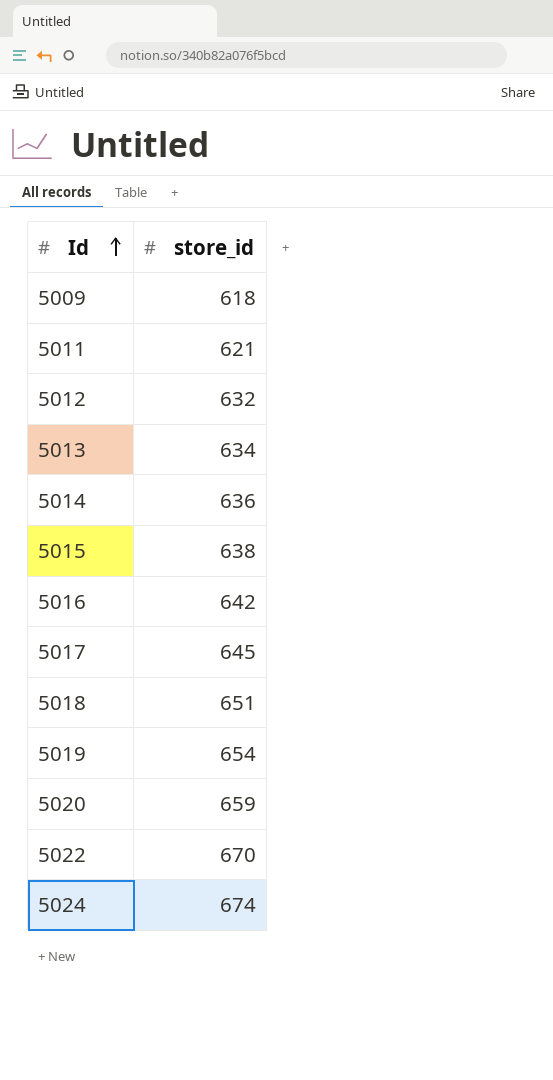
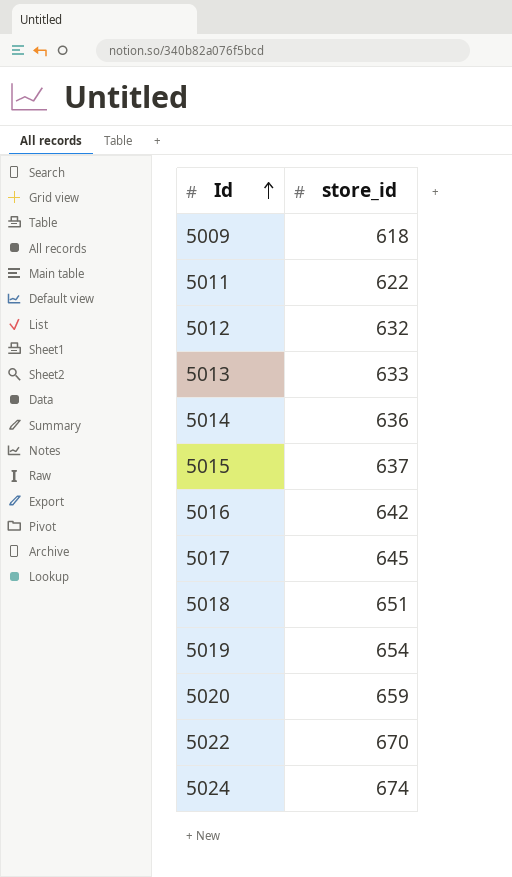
5011 | store_id: 621 -> 622
5013 | store_id: 634 -> 633
5015 | store_id: 638 -> 637

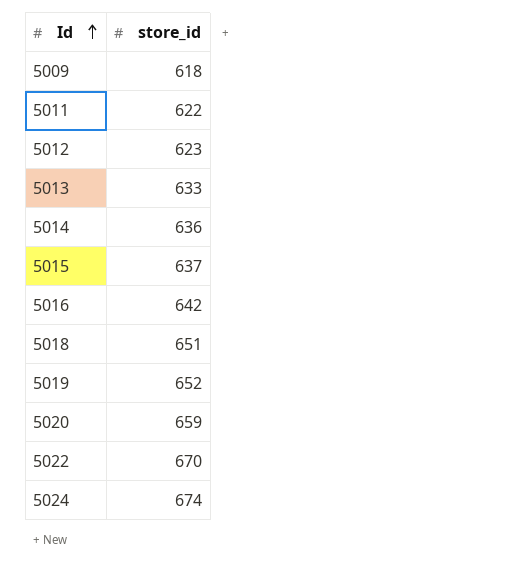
row 5017: 645 -> none
5012 | store_id: 632 -> 623
5019 | store_id: 654 -> 652

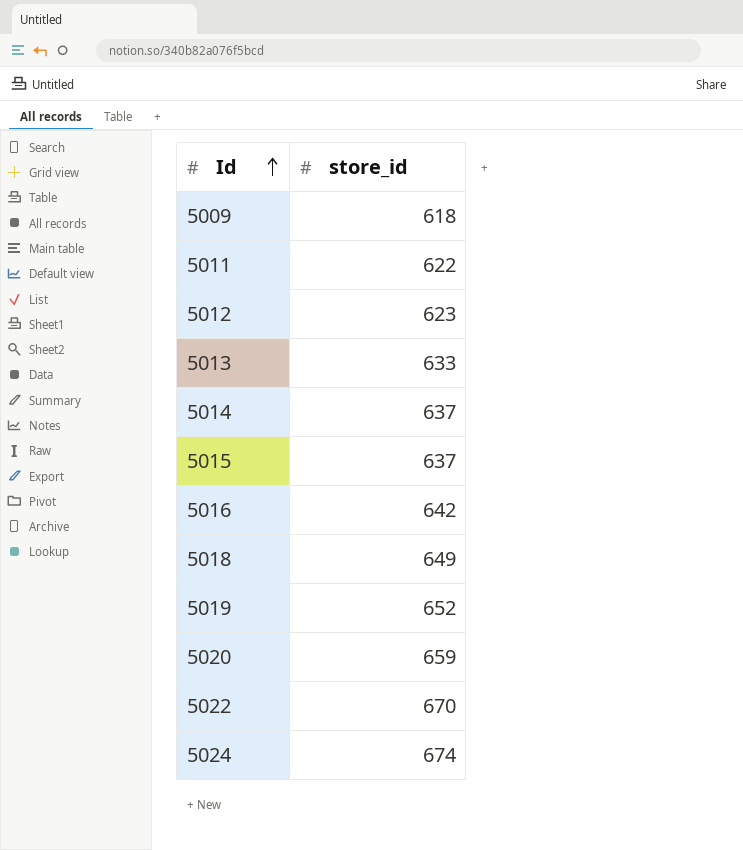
5014 | store_id: 636 -> 637
5018 | store_id: 651 -> 649

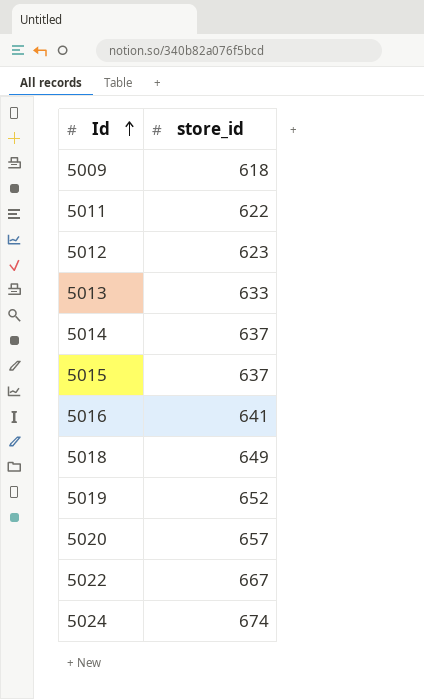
5016 | store_id: 642 -> 641
5020 | store_id: 659 -> 657
5022 | store_id: 670 -> 667

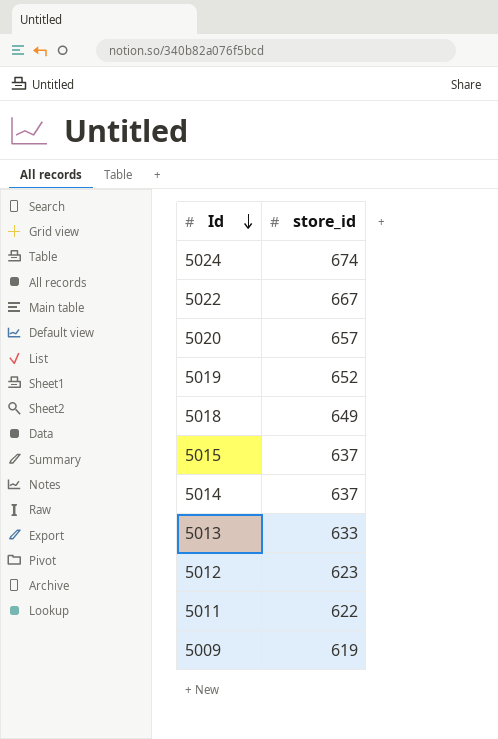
row order: Id ascending -> Id descending
row 5016: 641 -> none
5009 | store_id: 618 -> 619

